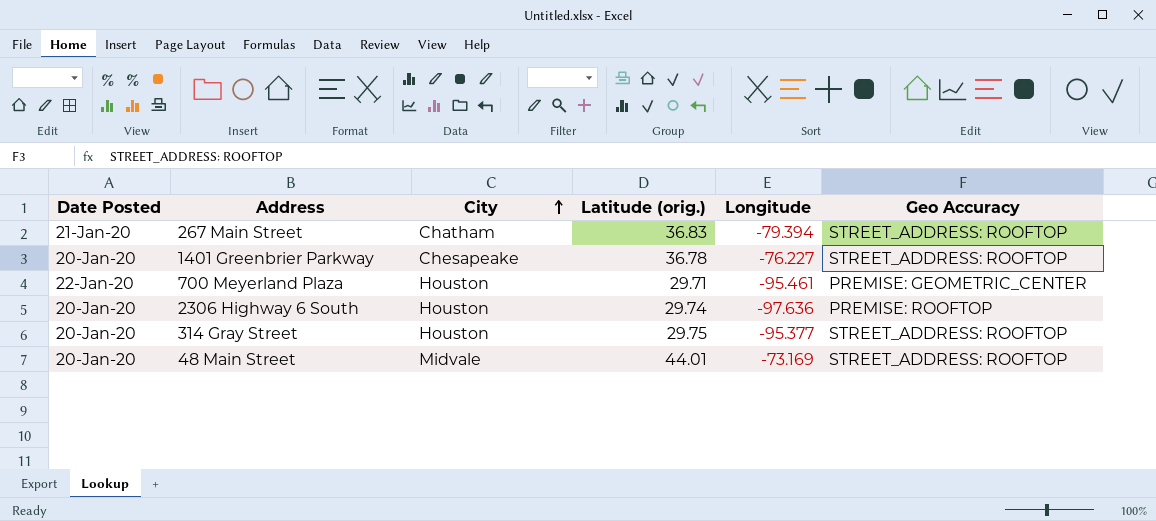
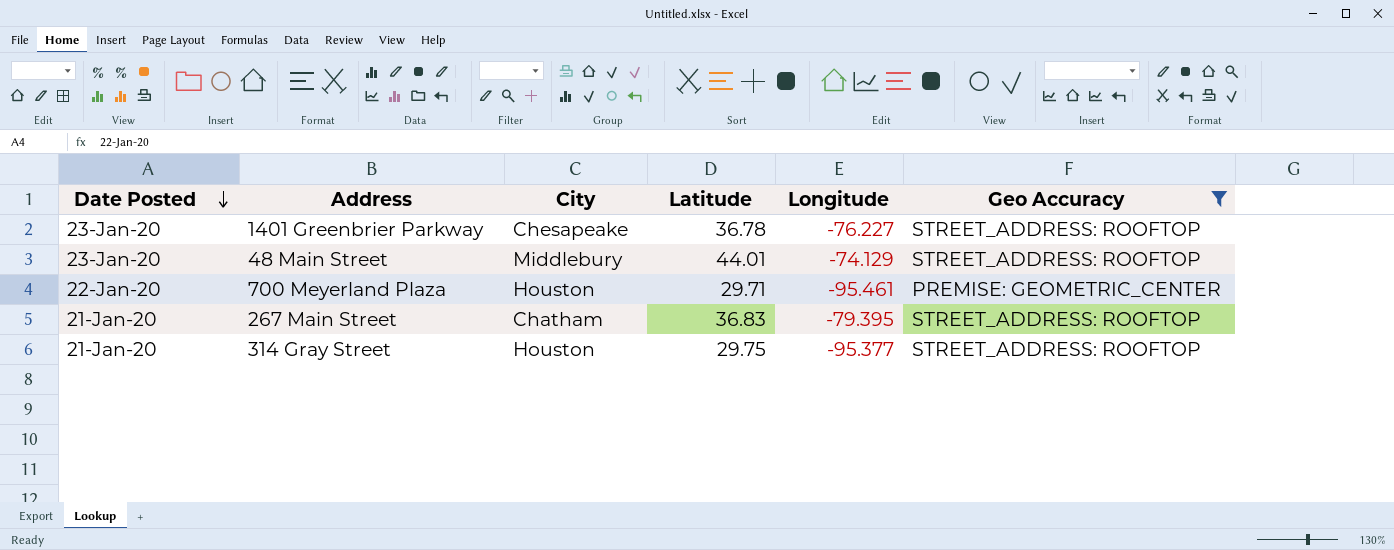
filter: none -> Geo Accuracy != PREMISE: ROOFTOP
row order: City ascending -> Date Posted descending
column name: Latitude (orig.) -> Latitude
1401 Greenbrier Parkway | Date Posted: 20-Jan-20 -> 23-Jan-20
48 Main Street | Date Posted: 20-Jan-20 -> 23-Jan-20
48 Main Street | City: Midvale -> Middlebury
48 Main Street | Longitude: -73.169 -> -74.129
267 Main Street | Longitude: -79.394 -> -79.395
314 Gray Street | Date Posted: 20-Jan-20 -> 21-Jan-20

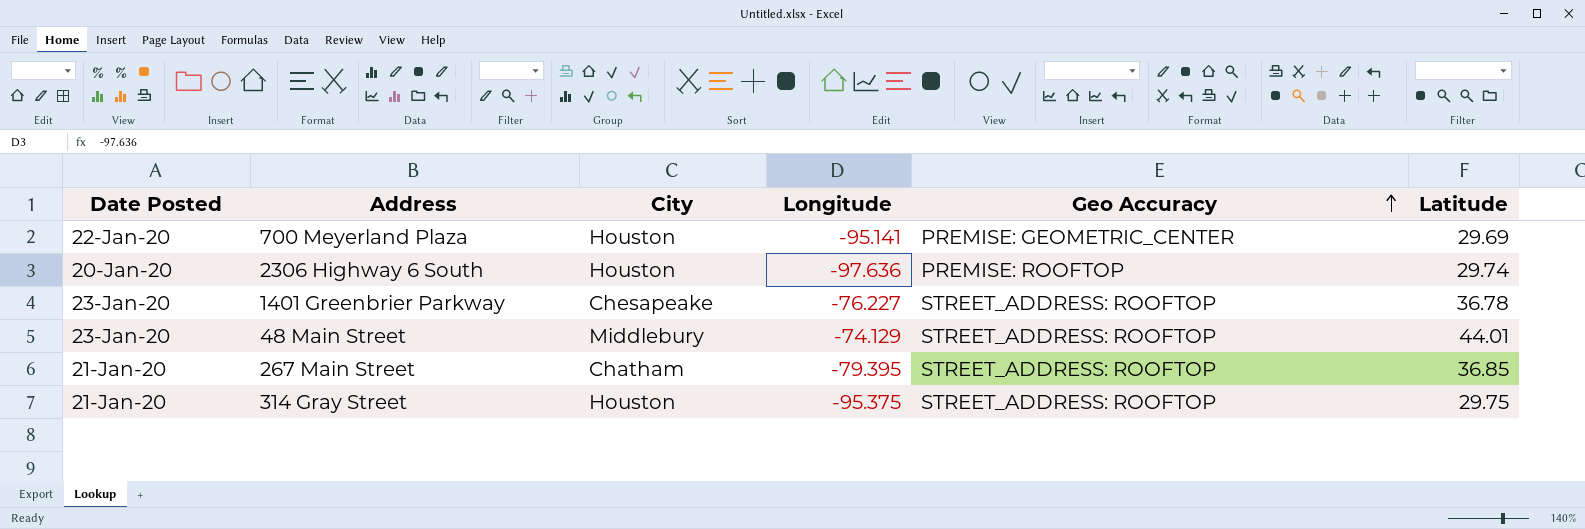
filter: Geo Accuracy != PREMISE: ROOFTOP -> none
row order: Date Posted descending -> Geo Accuracy ascending
column Latitude | position: 4 -> 6
700 Meyerland Plaza | Longitude: -95.461 -> -95.141
700 Meyerland Plaza | Latitude: 29.71 -> 29.69
267 Main Street | Latitude: 36.83 -> 36.85
314 Gray Street | Longitude: -95.377 -> -95.375

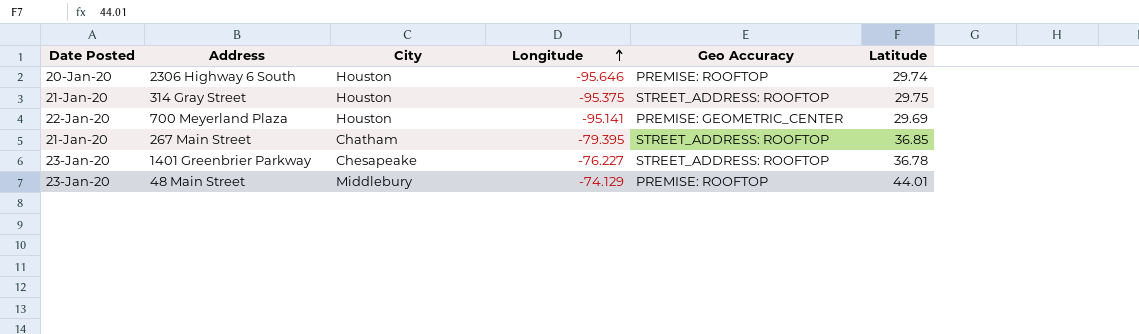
row order: Geo Accuracy ascending -> Longitude ascending
2306 Highway 6 South | Longitude: -97.636 -> -95.646
48 Main Street | Geo Accuracy: STREET_ADDRESS: ROOFTOP -> PREMISE: ROOFTOP

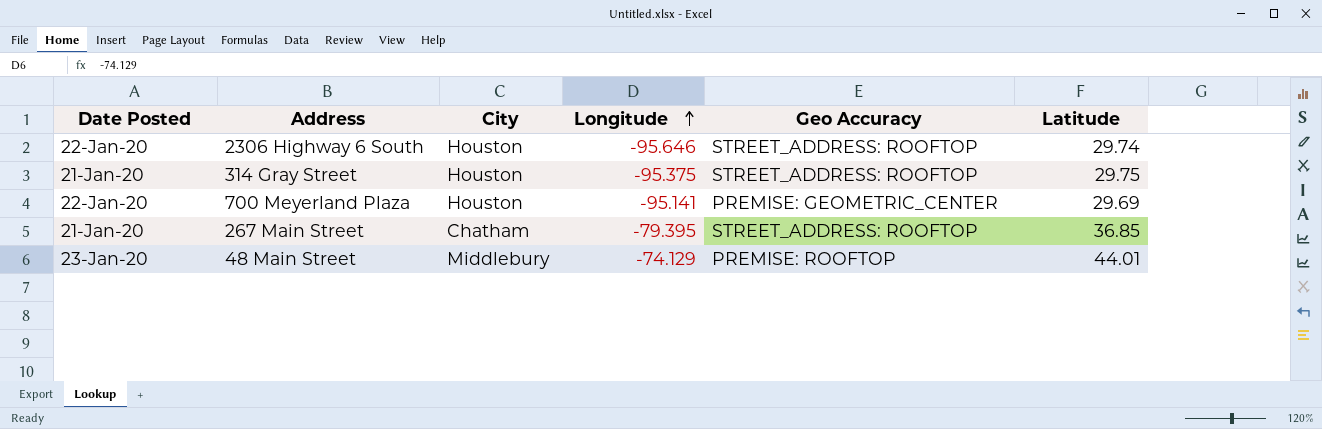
row 1401 Greenbrier Parkway: 23-Jan-20 | Chesapeake | -76.227 | STREET_ADDRESS: ROOFTOP | 36.78 -> none
2306 Highway 6 South | Date Posted: 20-Jan-20 -> 22-Jan-20
2306 Highway 6 South | Geo Accuracy: PREMISE: ROOFTOP -> STREET_ADDRESS: ROOFTOP

